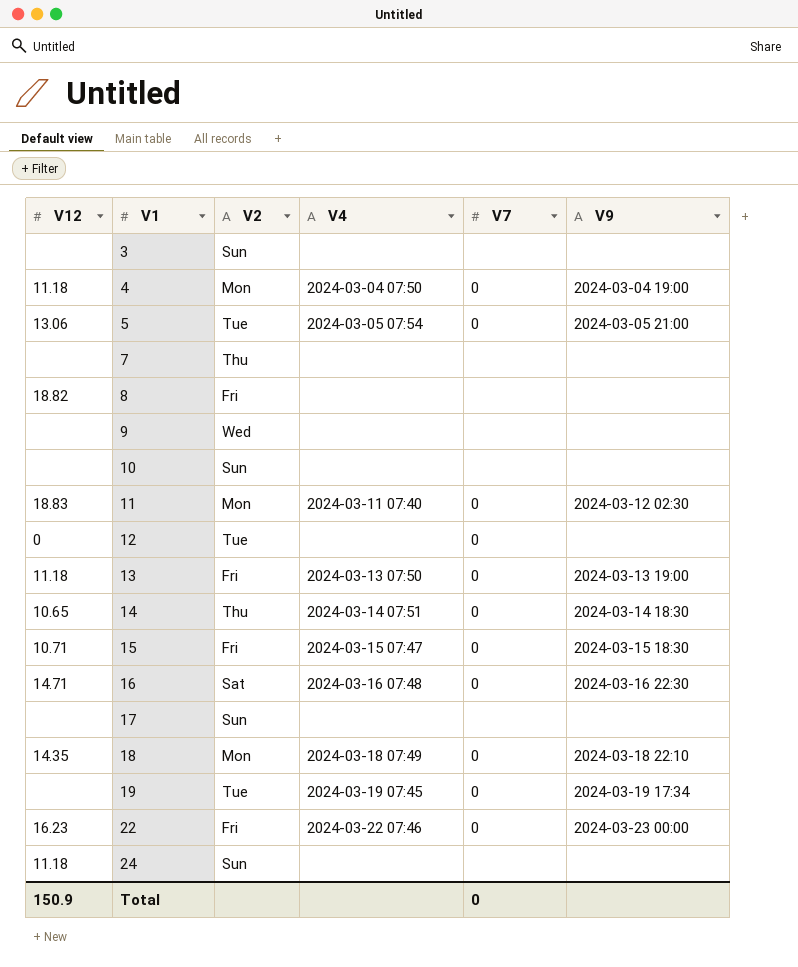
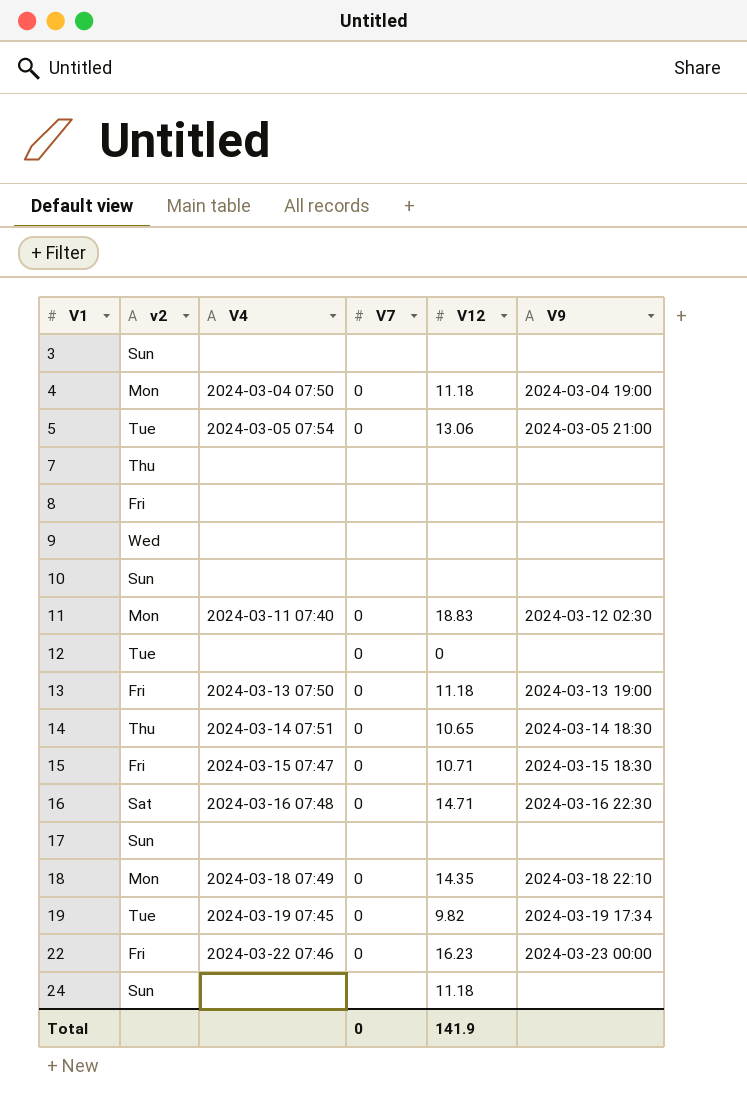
column name: V2 -> v2
column V12 | position: 1 -> 5
8 | V12: 18.82 -> none
19 | V12: none -> 9.82
Total | V12: 150.9 -> 141.9

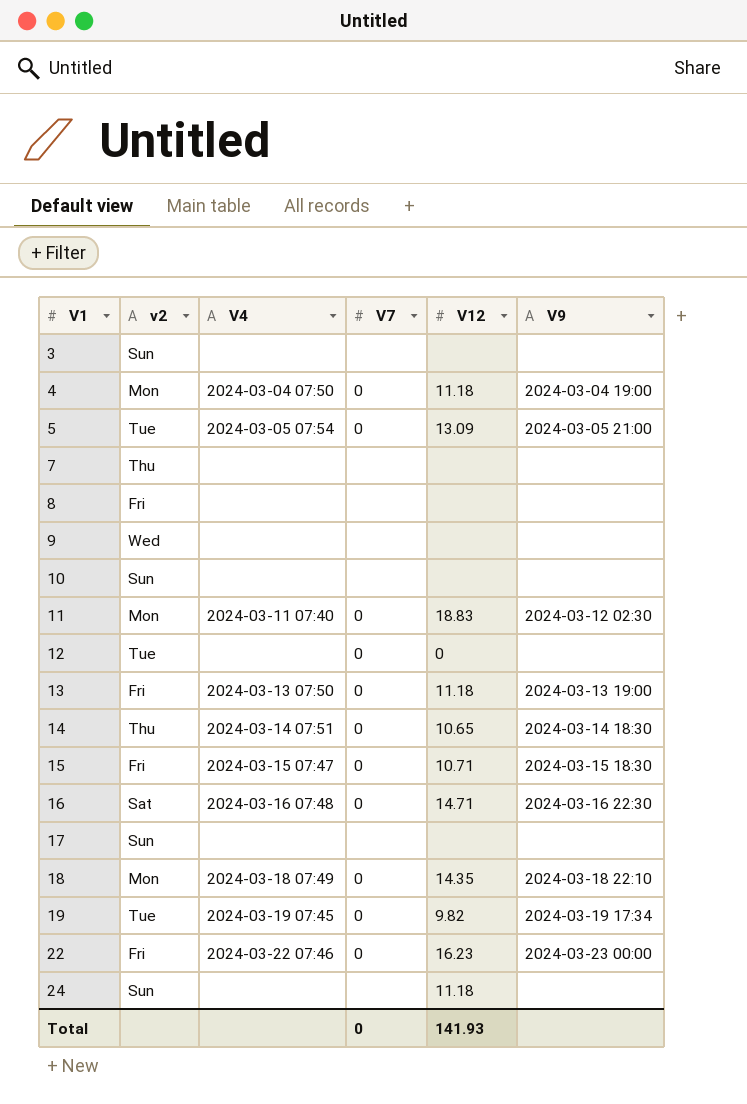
5 | V12: 13.06 -> 13.09
Total | V12: 141.9 -> 141.93

